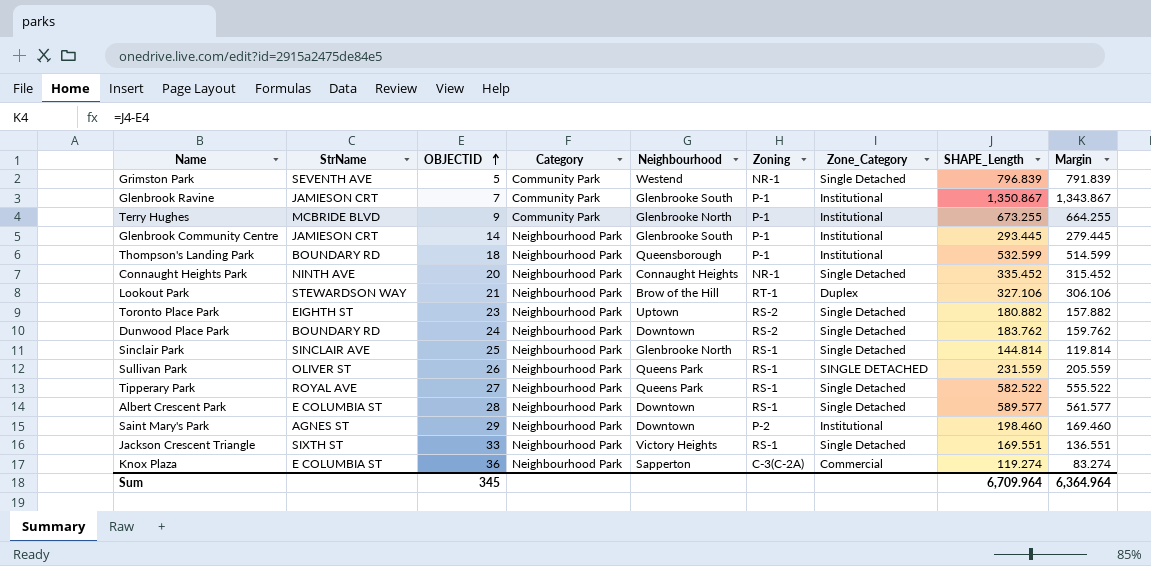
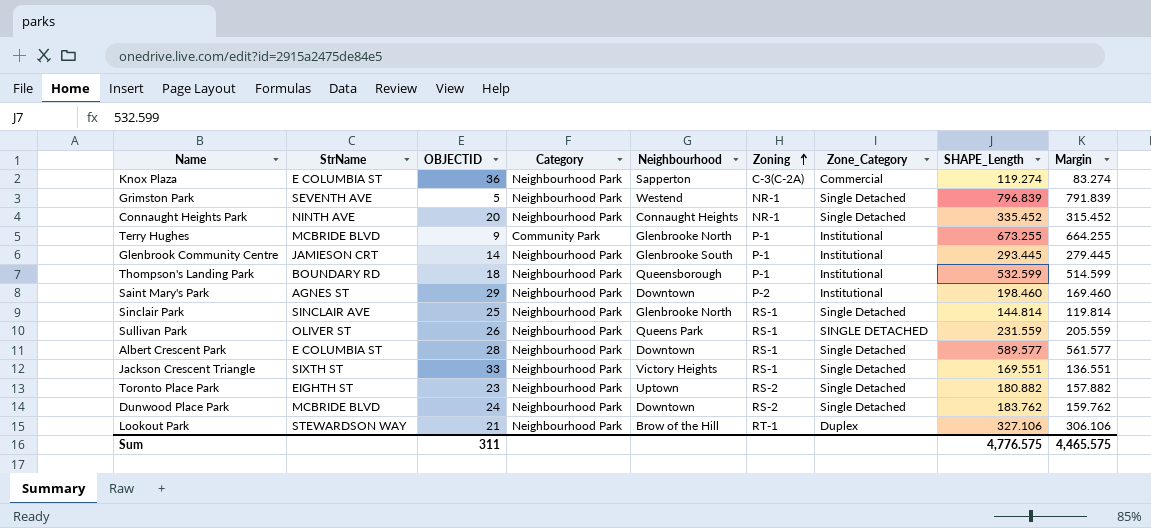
row order: OBJECTID ascending -> Zoning ascending
row Glenbrook Ravine: JAMIESON CRT | 7 | Community Park | Glenbrooke South | P-1 | Institutional | 1,350.867 | 1,343.867 -> none
row Tipperary Park: ROYAL AVE | 27 | Neighbourhood Park | Queens Park | RS-1 | Single Detached | 582.522 | 555.522 -> none
Grimston Park | Category: Community Park -> Neighbourhood Park
Dunwood Place Park | StrName: BOUNDARY RD -> MCBRIDE BLVD
Sum | OBJECTID: 345 -> 311
Sum | SHAPE_Length: 6,709.964 -> 4,776.575
Sum | Margin: 6,364.964 -> 4,465.575

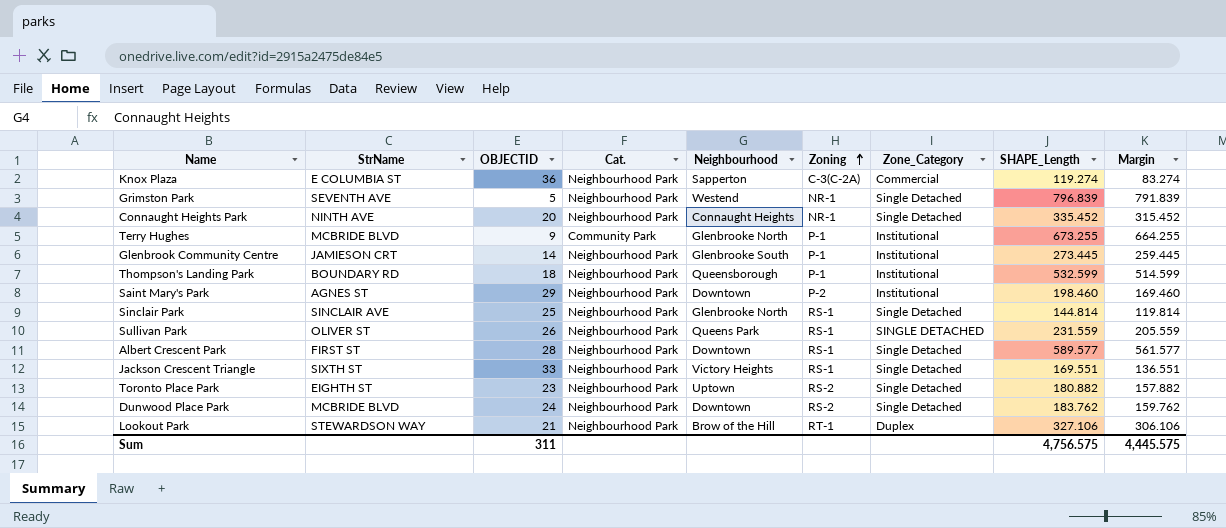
column name: Category -> Cat.
Glenbrook Community Centre | SHAPE_Length: 293.445 -> 273.445
Glenbrook Community Centre | Margin: 279.445 -> 259.445
Albert Crescent Park | StrName: E COLUMBIA ST -> FIRST ST
Sum | SHAPE_Length: 4,776.575 -> 4,756.575
Sum | Margin: 4,465.575 -> 4,445.575

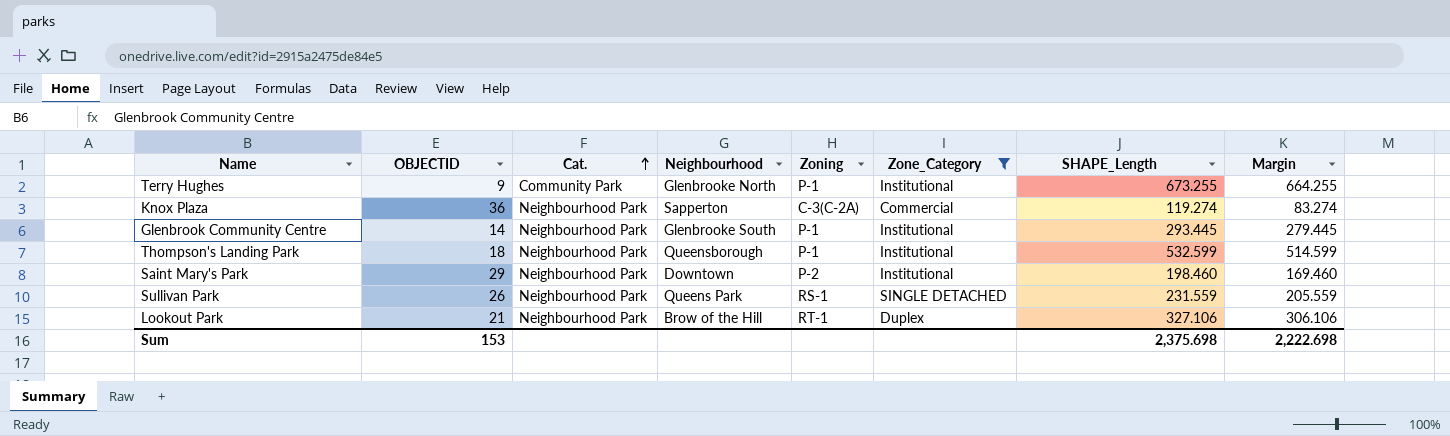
filter: none -> Zone_Category != Single Detached
row order: Zoning ascending -> Cat. ascending
column StrName | position: 2 -> none
Glenbrook Community Centre | SHAPE_Length: 273.445 -> 293.445
Glenbrook Community Centre | Margin: 259.445 -> 279.445
Sum | OBJECTID: 311 -> 153
Sum | SHAPE_Length: 4,756.575 -> 2,375.698
Sum | Margin: 4,445.575 -> 2,222.698

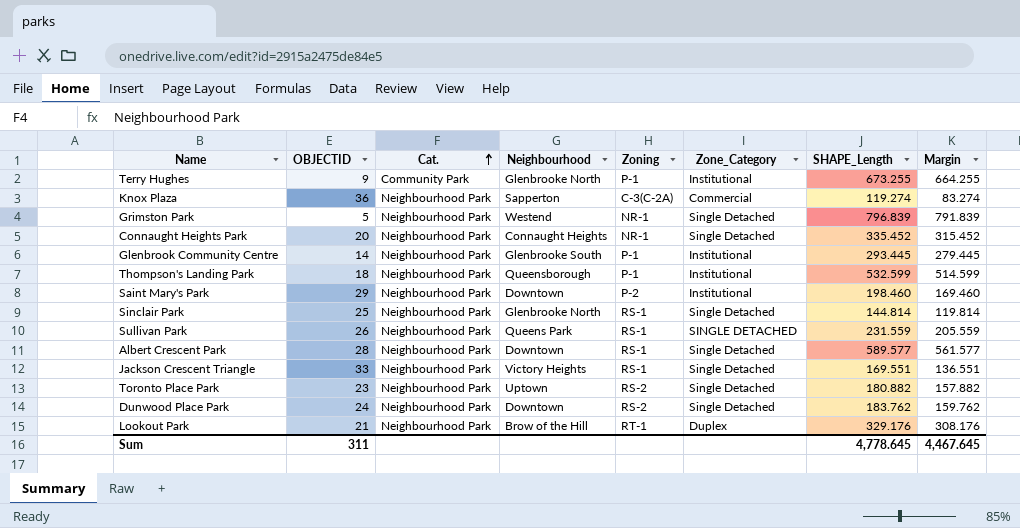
filter: Zone_Category != Single Detached -> none
Lookout Park | SHAPE_Length: 327.106 -> 329.176
Lookout Park | Margin: 306.106 -> 308.176
Sum | OBJECTID: 153 -> 311
Sum | SHAPE_Length: 2,375.698 -> 4,778.645
Sum | Margin: 2,222.698 -> 4,467.645

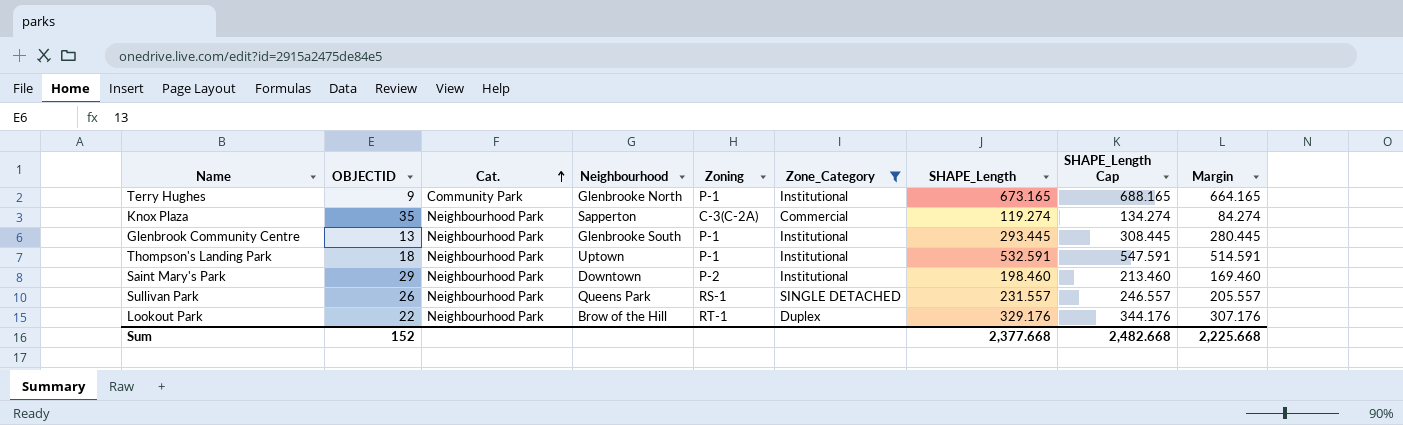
filter: none -> Zone_Category != Single Detached
column SHAPE_Length Cap | formula: none -> [SHAPE_Length] + 15
Terry Hughes | SHAPE_Length: 673.255 -> 673.165
Terry Hughes | Margin: 664.255 -> 664.165
Knox Plaza | OBJECTID: 36 -> 35
Knox Plaza | Margin: 83.274 -> 84.274
Glenbrook Community Centre | OBJECTID: 14 -> 13
Glenbrook Community Centre | Margin: 279.445 -> 280.445
Thompson's Landing Park | Neighbourhood: Queensborough -> Uptown
Thompson's Landing Park | SHAPE_Length: 532.599 -> 532.591
Thompson's Landing Park | Margin: 514.599 -> 514.591
Sullivan Park | SHAPE_Length: 231.559 -> 231.557
Sullivan Park | Margin: 205.559 -> 205.557
Lookout Park | OBJECTID: 21 -> 22
Lookout Park | Margin: 308.176 -> 307.176
Sum | OBJECTID: 311 -> 152
Sum | SHAPE_Length: 4,778.645 -> 2,377.668
Sum | Margin: 4,467.645 -> 2,225.668

